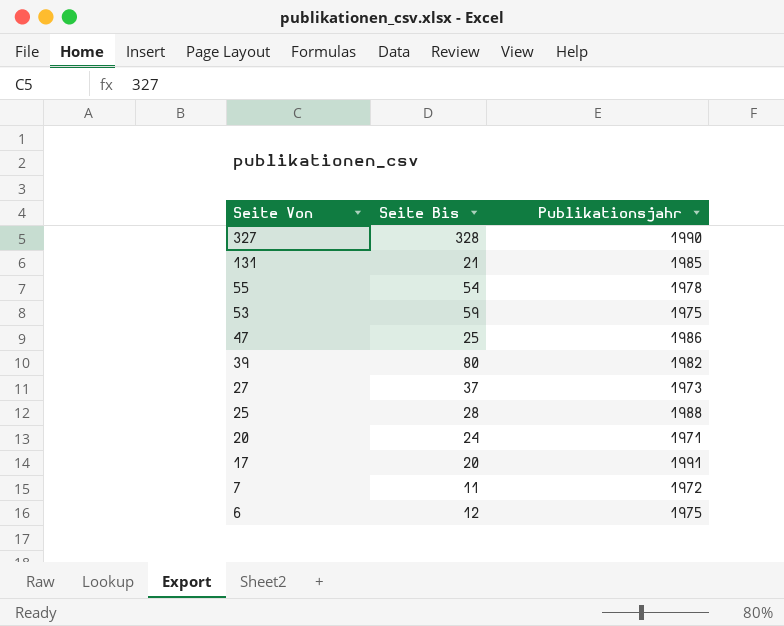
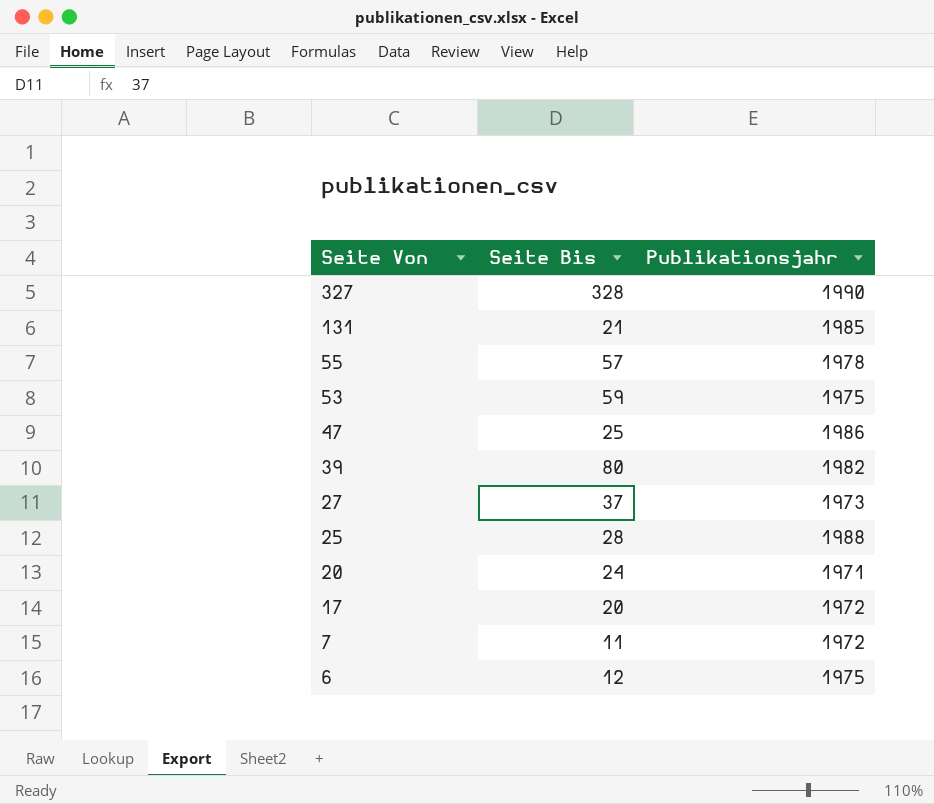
55 | Seite Bis: 54 -> 57
17 | Publikationsjahr: 1991 -> 1972

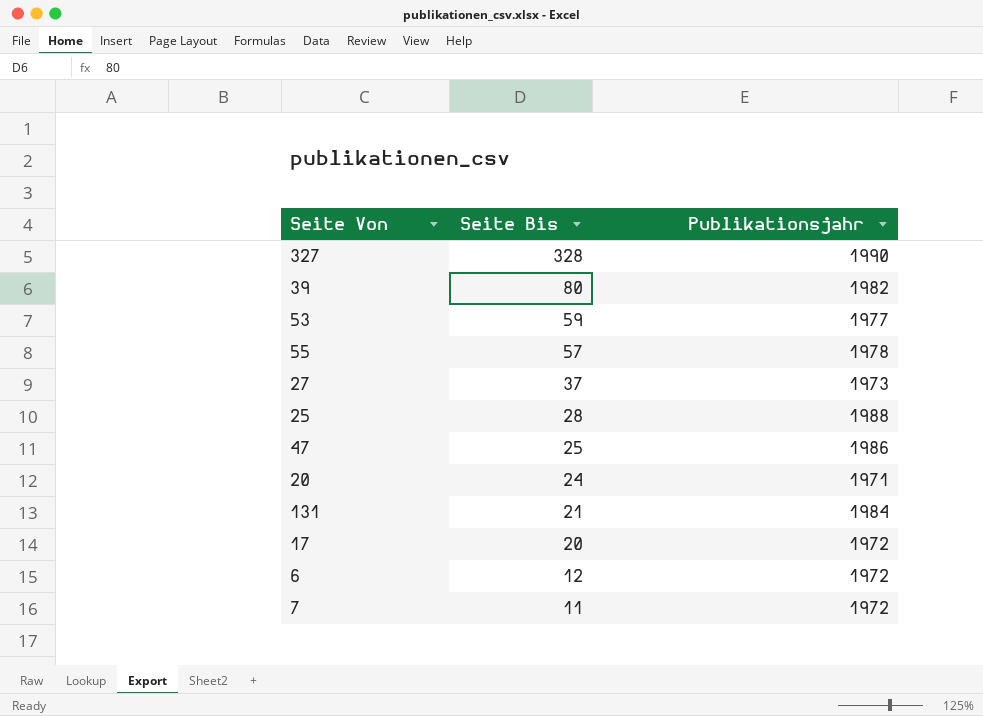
row order: Seite Von descending -> Seite Bis descending
53 | Publikationsjahr: 1975 -> 1977
131 | Publikationsjahr: 1985 -> 1984
6 | Publikationsjahr: 1975 -> 1972

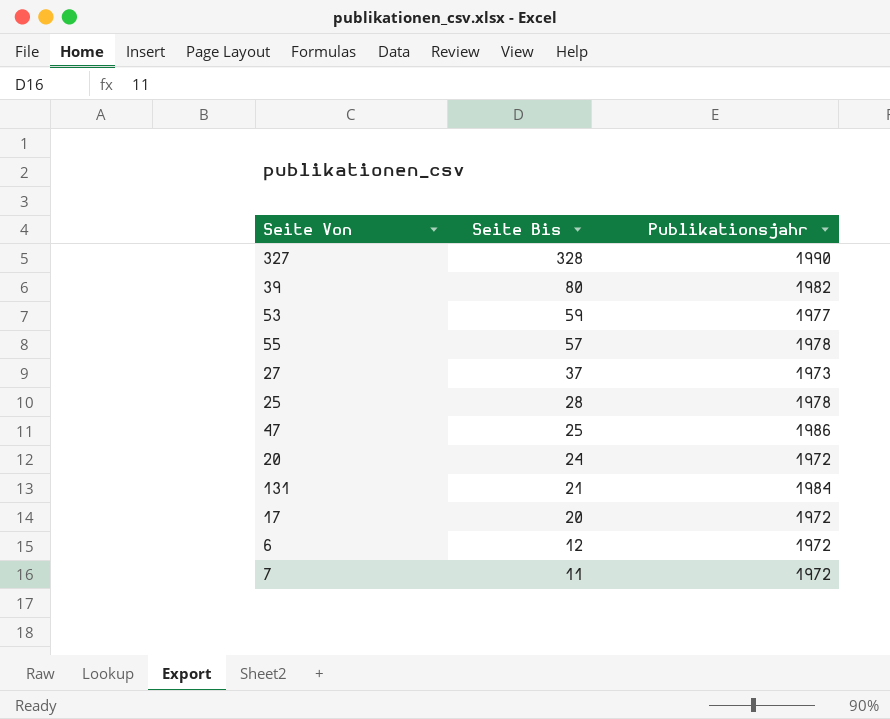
25 | Publikationsjahr: 1988 -> 1978
20 | Publikationsjahr: 1971 -> 1972

